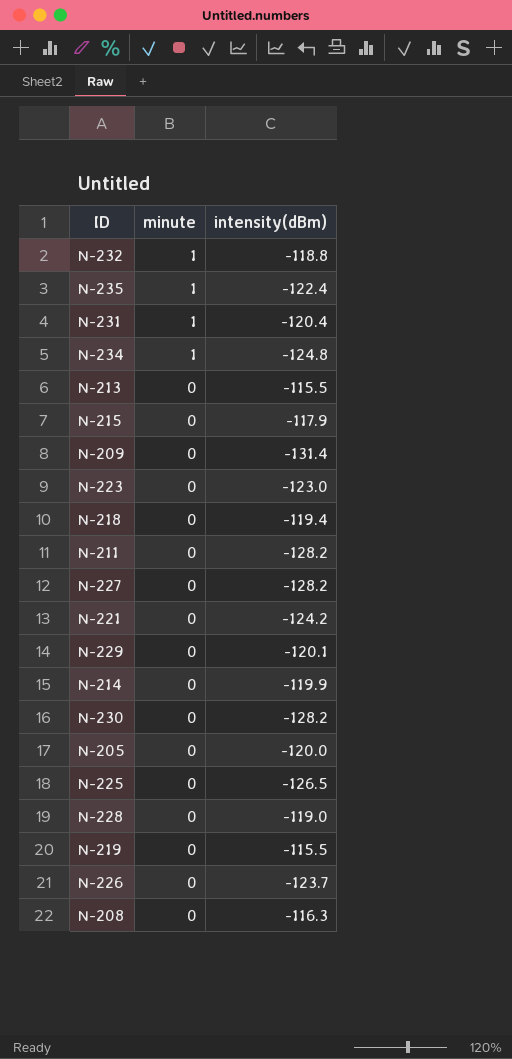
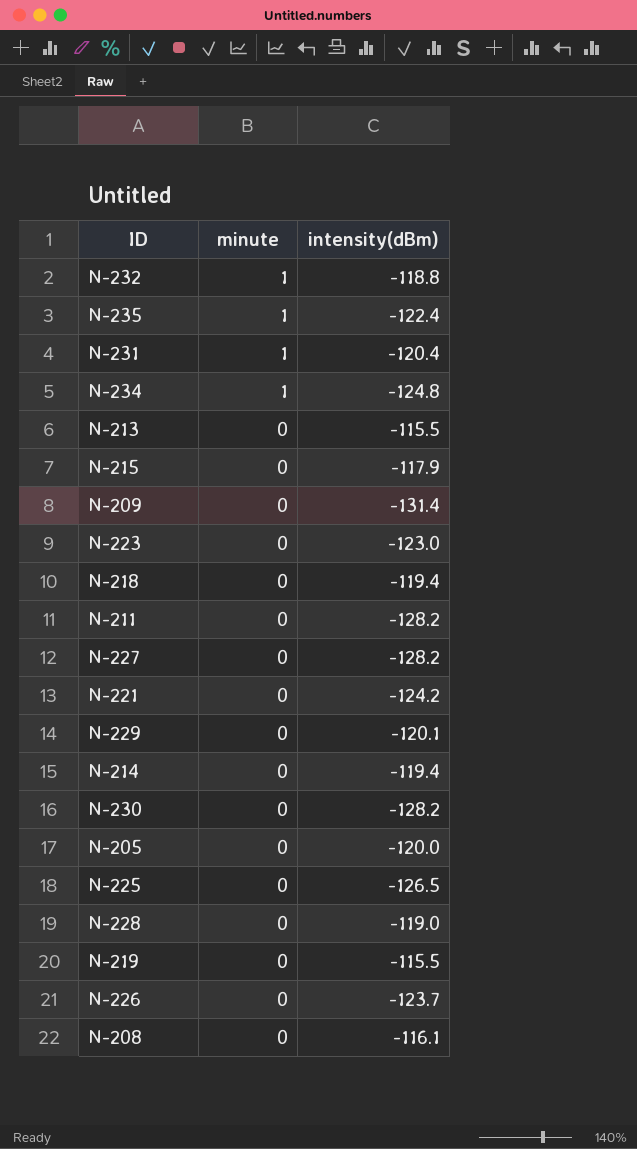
N-214 | intensity(dBm): -119.9 -> -119.4
N-208 | intensity(dBm): -116.3 -> -116.1

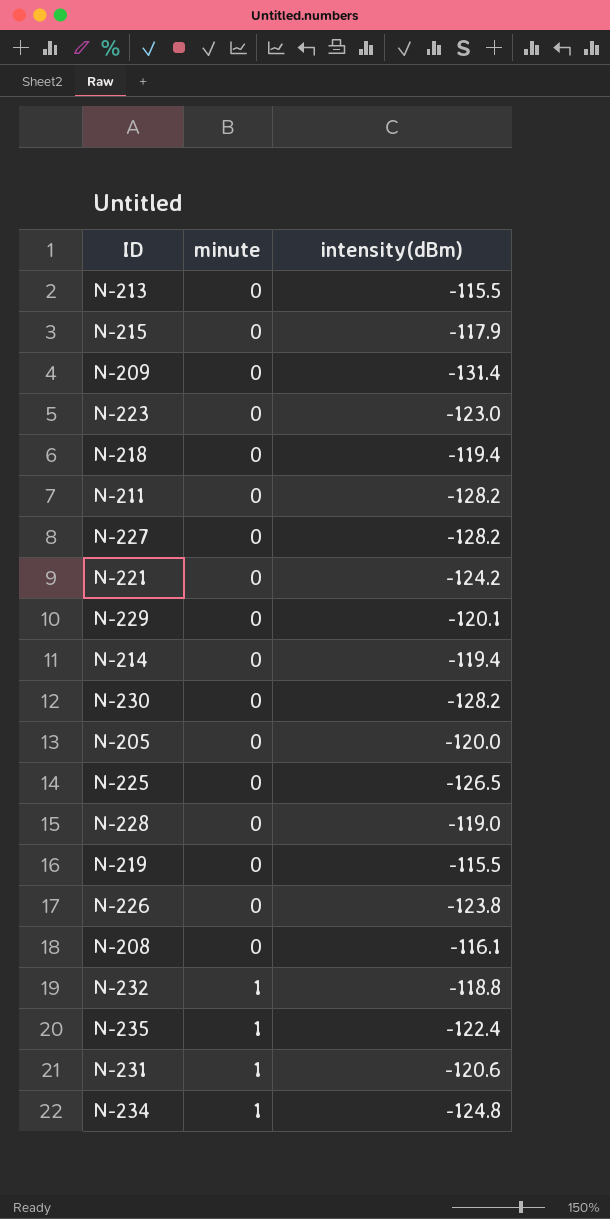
row order: minute descending -> minute ascending
N-226 | intensity(dBm): -123.7 -> -123.8
N-231 | intensity(dBm): -120.4 -> -120.6

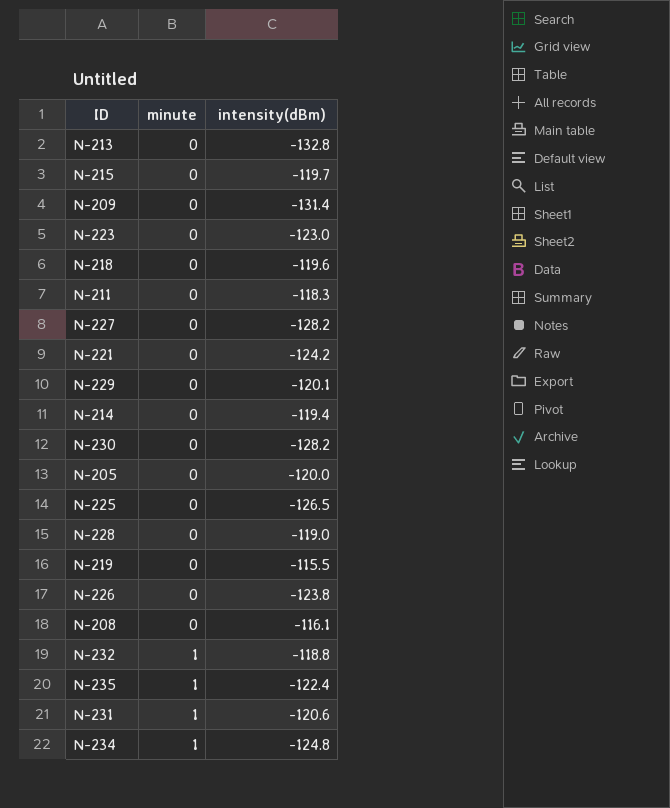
N-213 | intensity(dBm): -115.5 -> -132.8
N-215 | intensity(dBm): -117.9 -> -119.7
N-218 | intensity(dBm): -119.4 -> -119.6
N-211 | intensity(dBm): -128.2 -> -118.3

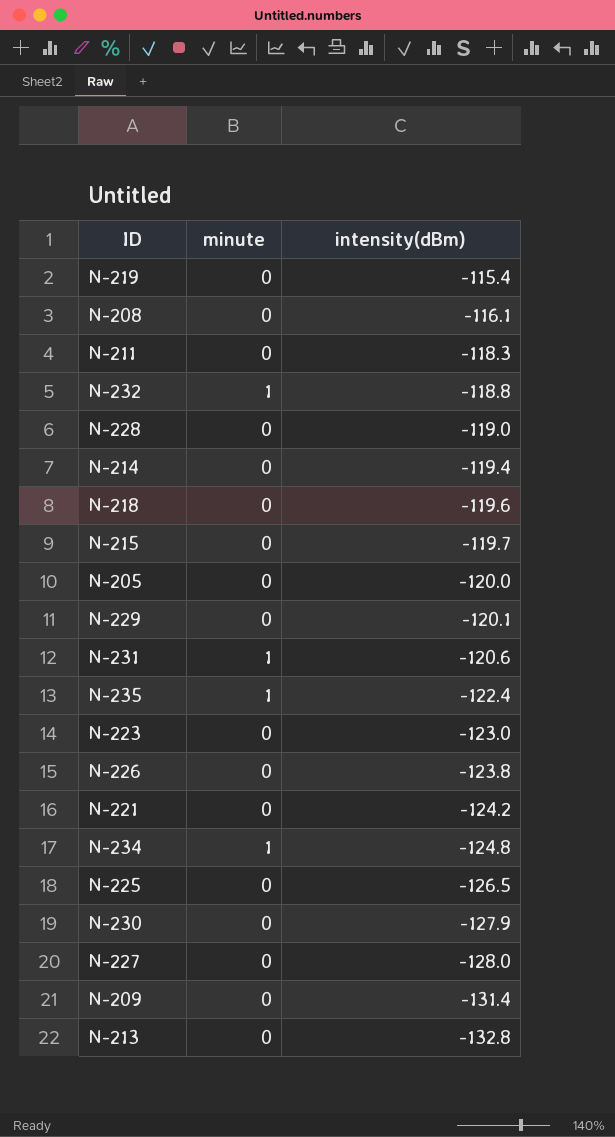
row order: minute ascending -> intensity(dBm) descending
N-219 | intensity(dBm): -115.5 -> -115.4
N-230 | intensity(dBm): -128.2 -> -127.9
N-227 | intensity(dBm): -128.2 -> -128.0

